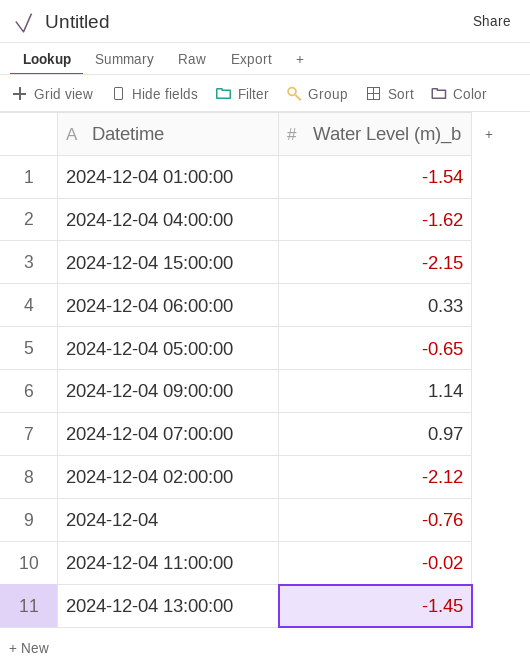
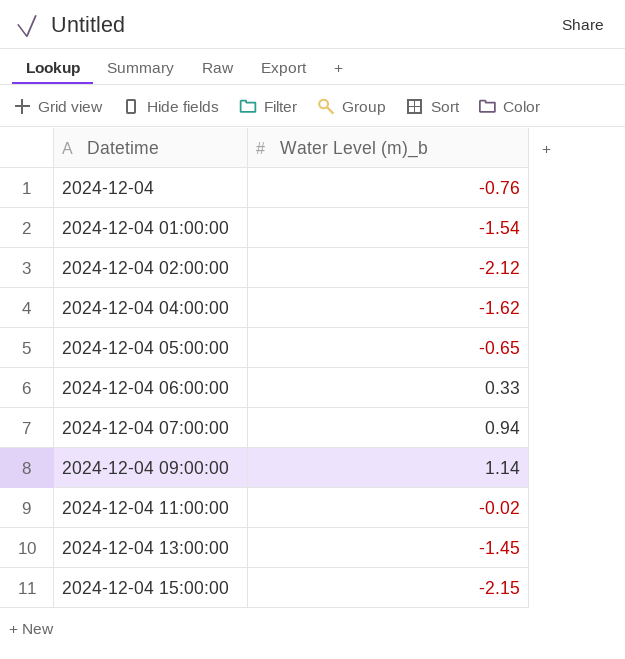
row order: none -> Datetime ascending
2024-12-04 07:00:00 | Water Level (m)_b: 0.97 -> 0.94

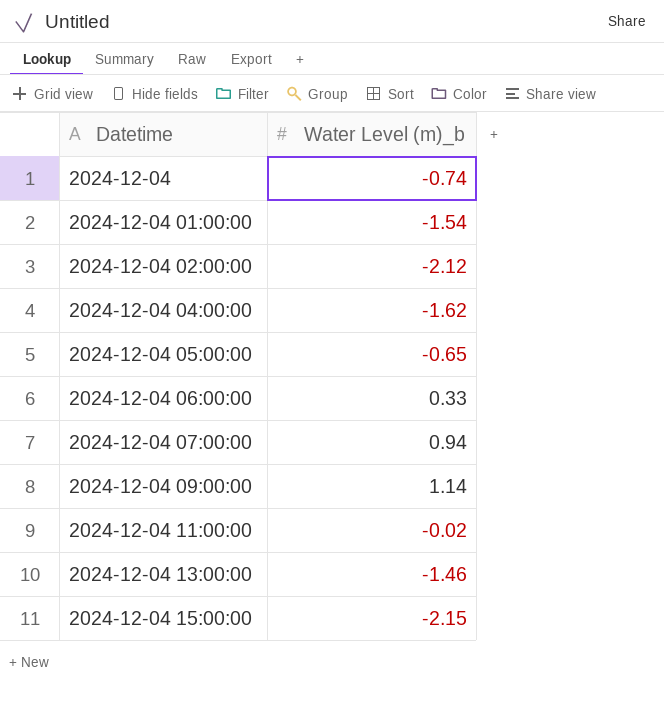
2024-12-04 | Water Level (m)_b: -0.76 -> -0.74
2024-12-04 13:00:00 | Water Level (m)_b: -1.45 -> -1.46

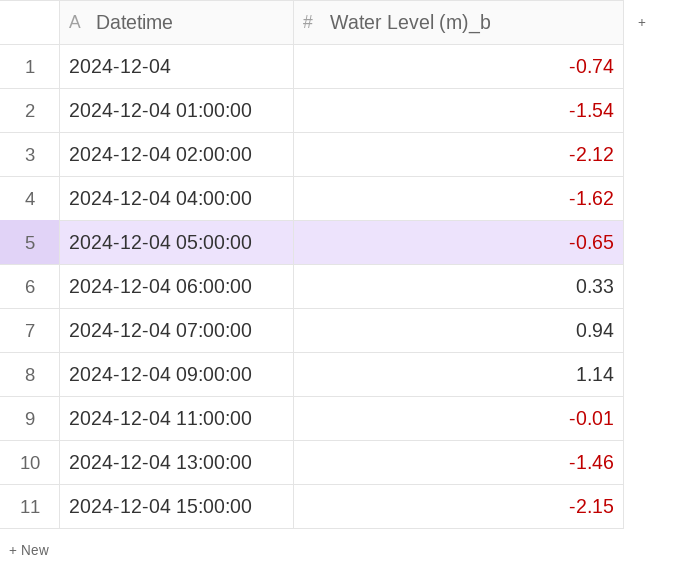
2024-12-04 11:00:00 | Water Level (m)_b: -0.02 -> -0.01

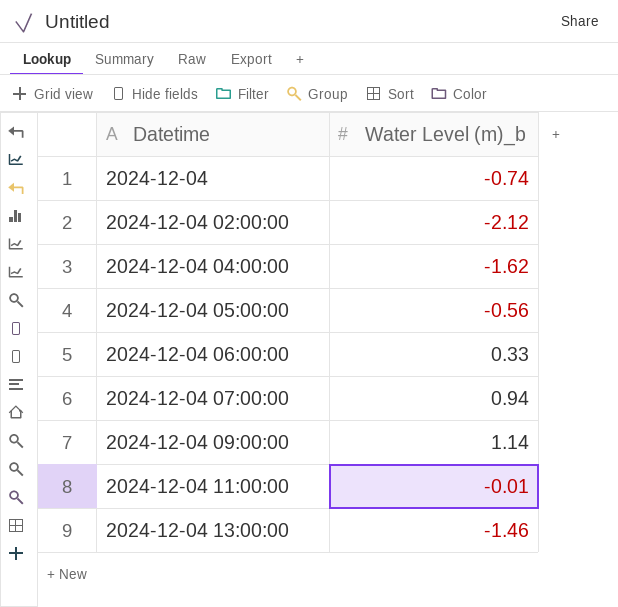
row 2024-12-04 01:00:00: -1.54 -> none
row 2024-12-04 15:00:00: -2.15 -> none
2024-12-04 05:00:00 | Water Level (m)_b: -0.65 -> -0.56

